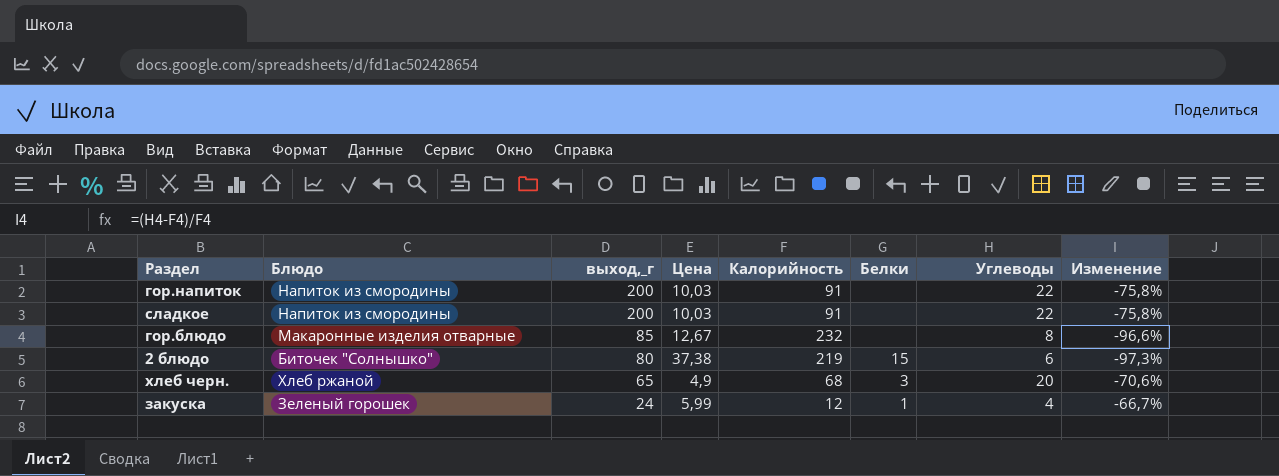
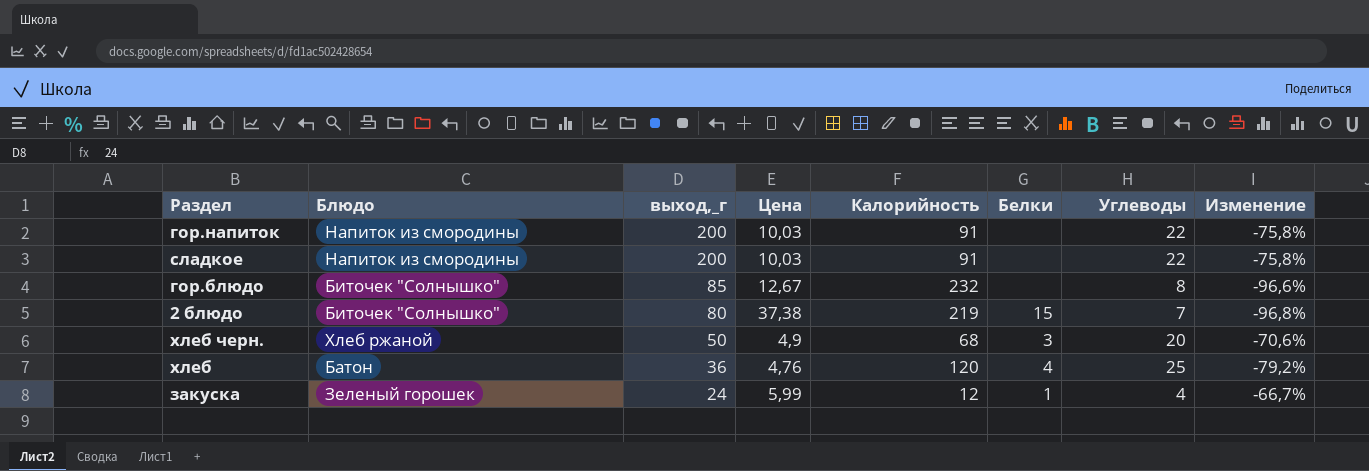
гор.блюдо | Блюдо: Макаронные изделия отварные -> Биточек "Солнышко"
2 блюдо | Углеводы: 6 -> 7
2 блюдо | Изменение: -97,3% -> -96,8%
хлеб черн. | выход,_г: 65 -> 50
row хлеб: none -> Батон | 36 | 4,76 | 120 | 4 | 25 | -79,2%

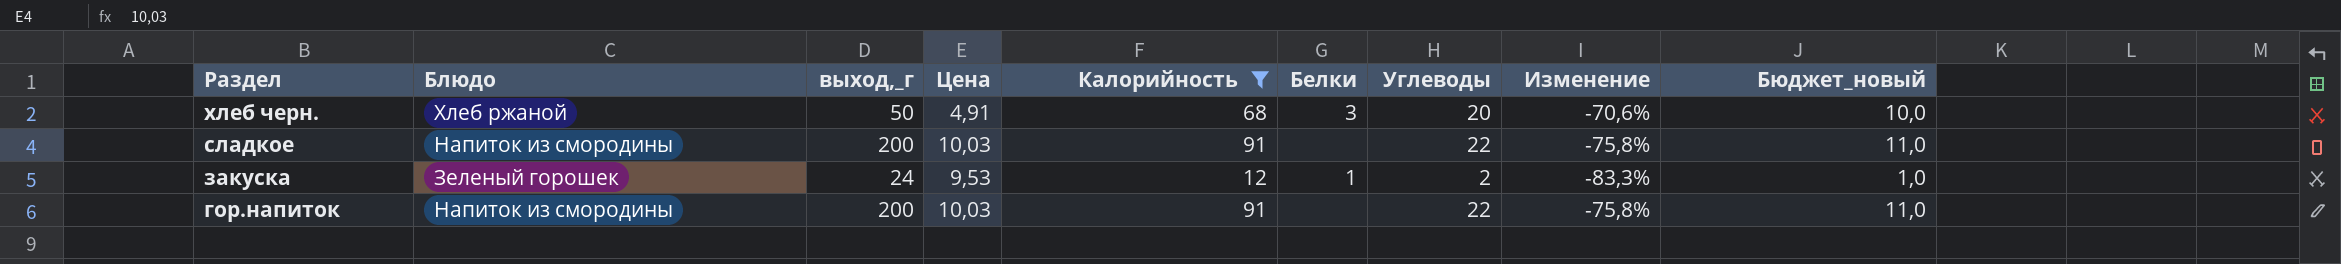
filter: none -> Калорийность <= 91
row order: выход,_г descending -> Раздел descending
column Бюджет_новый | formula: none -> [Углеводы] * 0,5
хлеб черн. | Цена: 4,9 -> 4,91
закуска | Цена: 5,99 -> 9,53
закуска | Углеводы: 4 -> 2
закуска | Изменение: -66,7% -> -83,3%

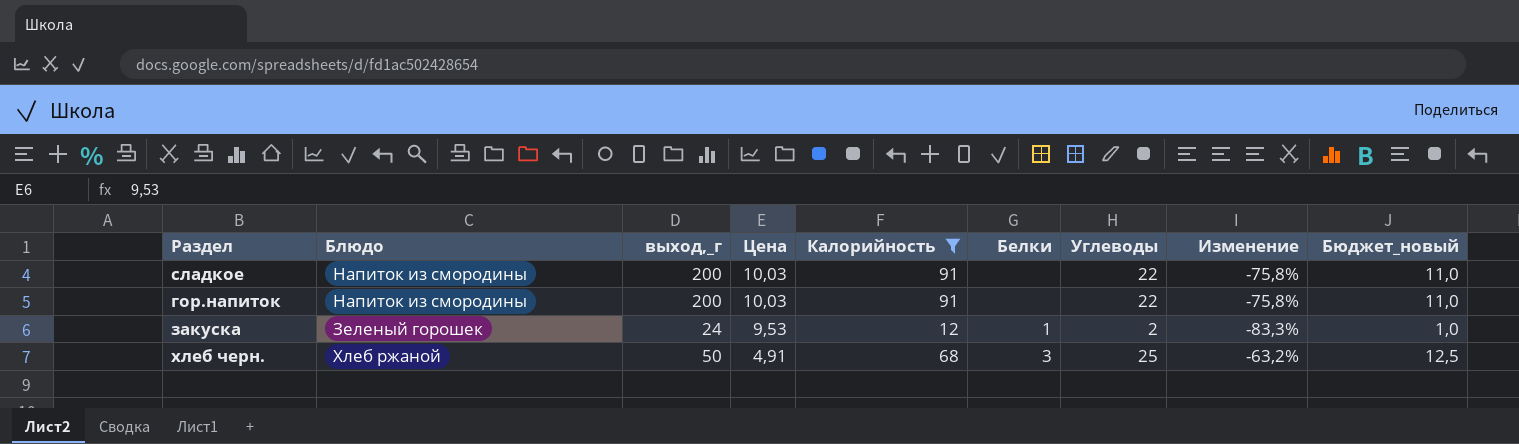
row order: Раздел descending -> Цена descending
хлеб черн. | Углеводы: 20 -> 25
хлеб черн. | Изменение: -70,6% -> -63,2%
хлеб черн. | Бюджет_новый: 10,0 -> 12,5

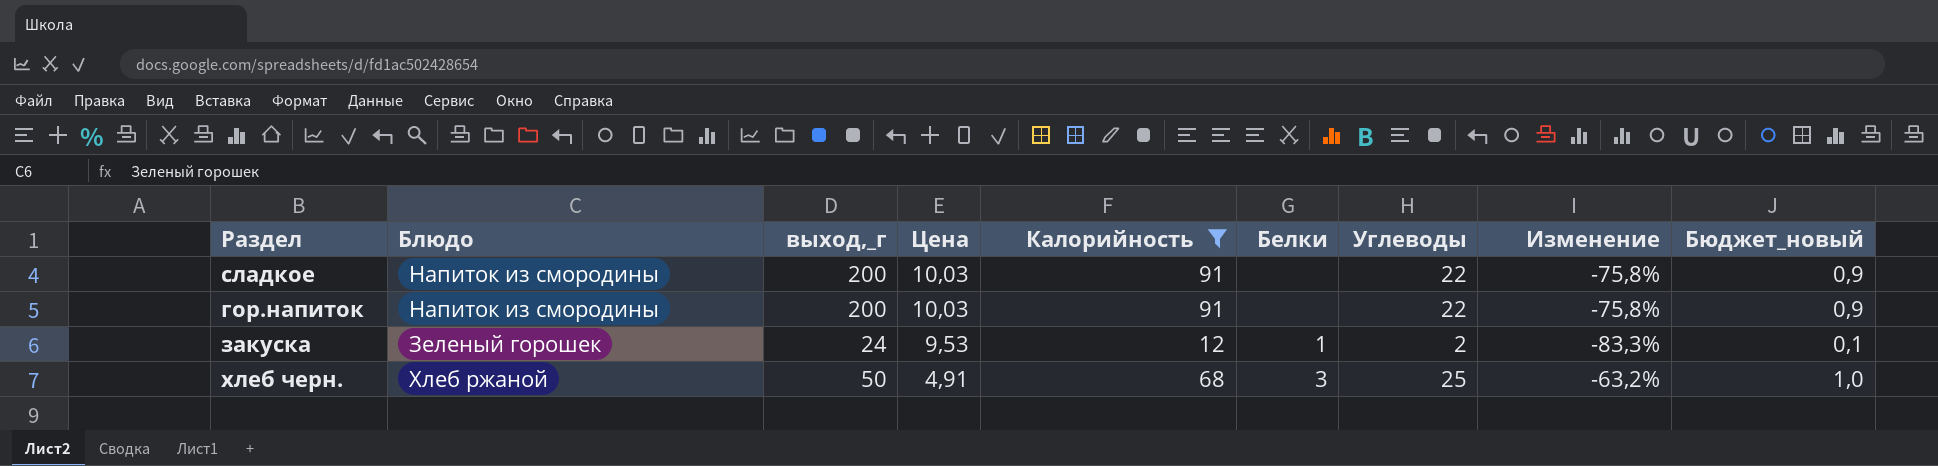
column Бюджет_новый | formula: [Углеводы] * 0,5 -> [Углеводы] * 0,04

